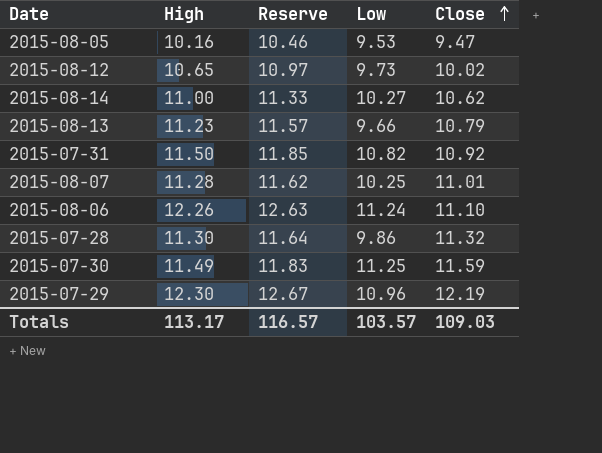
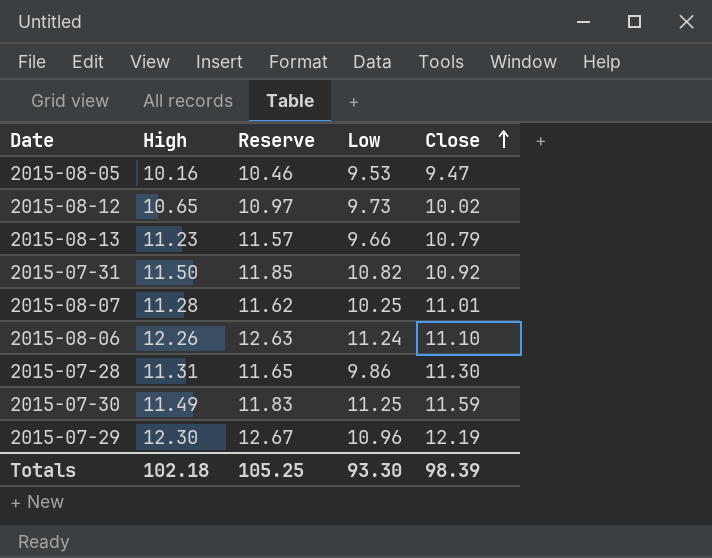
row 2015-08-14: 11.00 | 11.33 | 10.27 | 10.62 -> none
2015-07-28 | High: 11.30 -> 11.31
2015-07-28 | Reserve: 11.64 -> 11.65
2015-07-28 | Close: 11.32 -> 11.30
Totals | High: 113.17 -> 102.18
Totals | Reserve: 116.57 -> 105.25
Totals | Low: 103.57 -> 93.30
Totals | Close: 109.03 -> 98.39

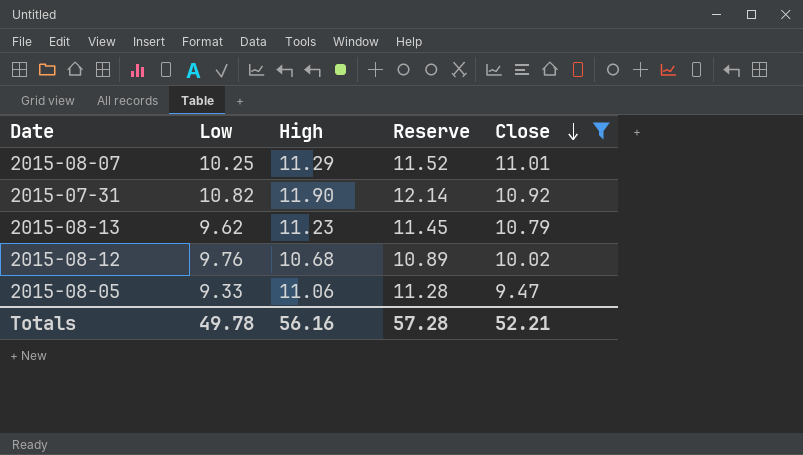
filter: none -> Close <= 11.01
row order: Close ascending -> Close descending
column Low | position: 4 -> 2
column Reserve | formula: [High] * 1.03 -> [High] * 1.02
2015-08-07 | High: 11.28 -> 11.29
2015-07-31 | High: 11.50 -> 11.90
2015-08-13 | Low: 9.66 -> 9.62
2015-08-12 | Low: 9.73 -> 9.76
2015-08-12 | High: 10.65 -> 10.68
2015-08-05 | Low: 9.53 -> 9.33
2015-08-05 | High: 10.16 -> 11.06
Totals | Low: 93.30 -> 49.78
Totals | High: 102.18 -> 56.16
Totals | Reserve: 105.25 -> 57.28
Totals | Close: 98.39 -> 52.21

